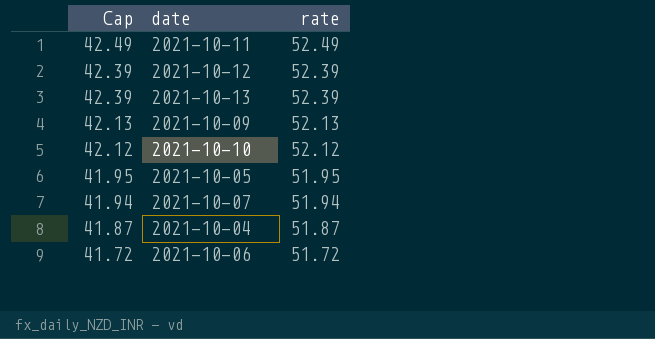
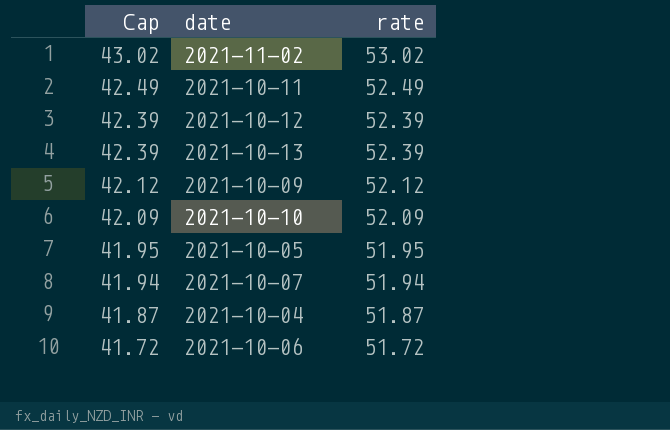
row 2021-11-02: none -> 43.02 | 53.02
2021-10-09 | Cap: 42.13 -> 42.12
2021-10-09 | rate: 52.13 -> 52.12
2021-10-10 | Cap: 42.12 -> 42.09
2021-10-10 | rate: 52.12 -> 52.09

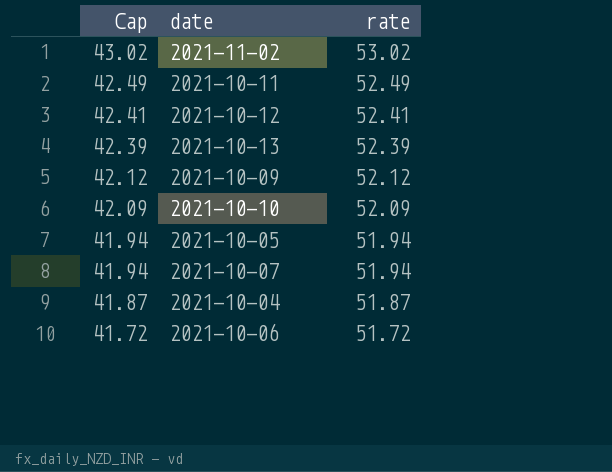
2021-10-12 | Cap: 42.39 -> 42.41
2021-10-12 | rate: 52.39 -> 52.41
2021-10-05 | Cap: 41.95 -> 41.94
2021-10-05 | rate: 51.95 -> 51.94

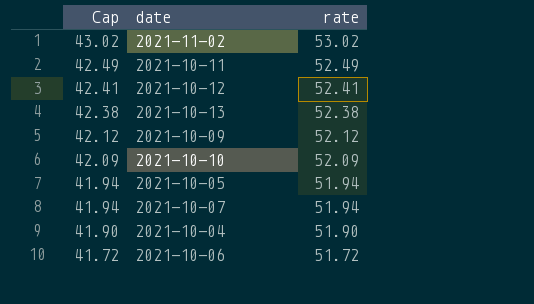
2021-10-13 | Cap: 42.39 -> 42.38
2021-10-13 | rate: 52.39 -> 52.38
2021-10-04 | Cap: 41.87 -> 41.90
2021-10-04 | rate: 51.87 -> 51.90

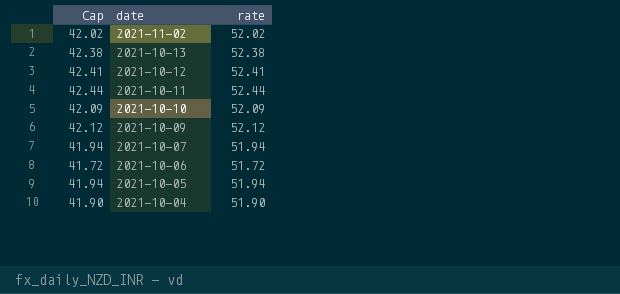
row order: Cap descending -> date descending
2021-11-02 | Cap: 43.02 -> 42.02
2021-11-02 | rate: 53.02 -> 52.02
2021-10-11 | Cap: 42.49 -> 42.44
2021-10-11 | rate: 52.49 -> 52.44

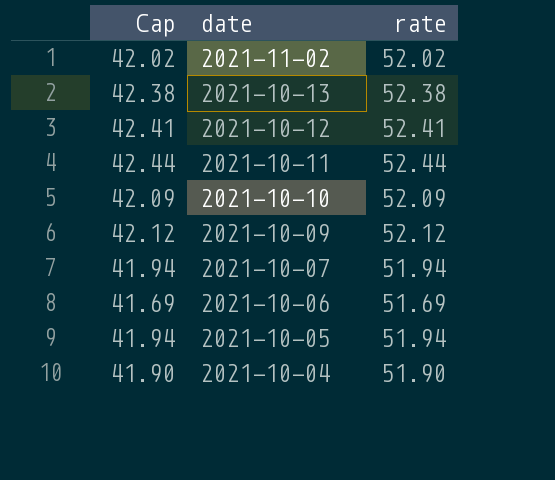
2021-10-06 | Cap: 41.72 -> 41.69
2021-10-06 | rate: 51.72 -> 51.69

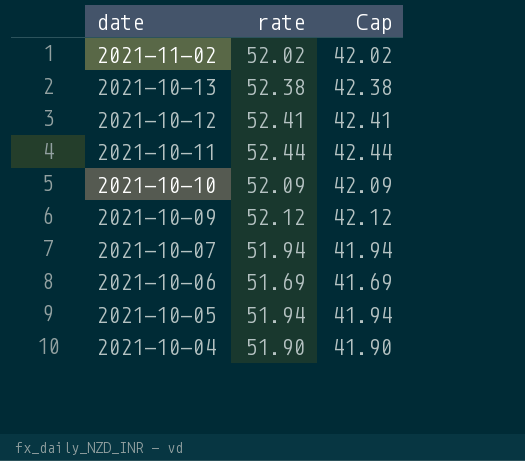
column Cap | position: 1 -> 3

